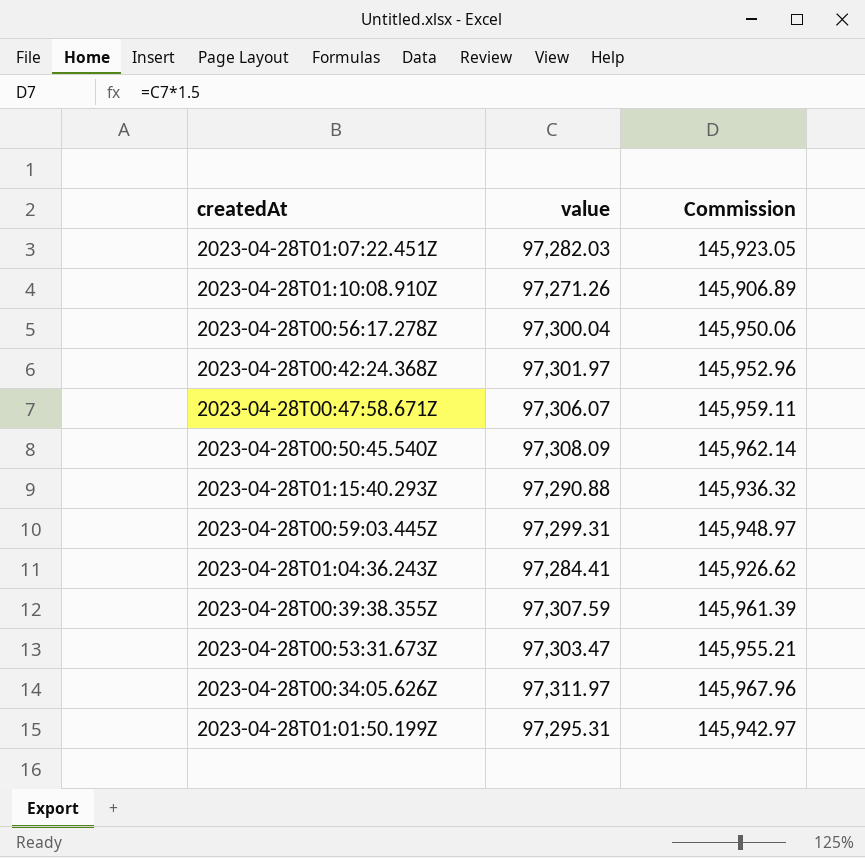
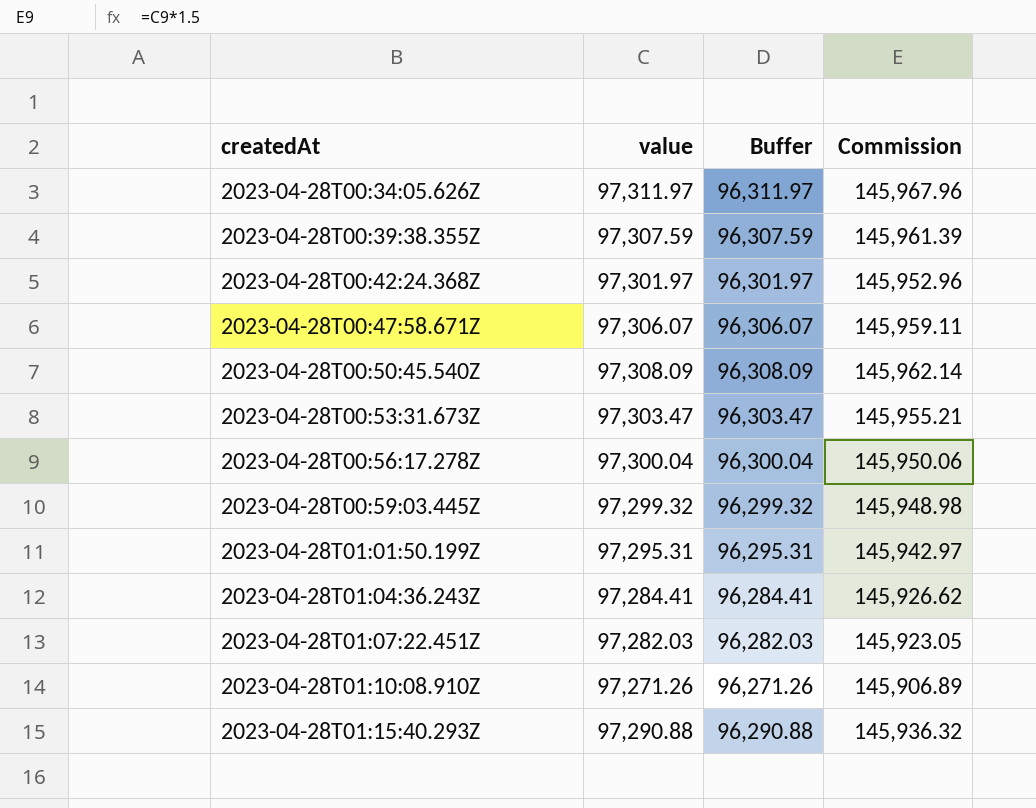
row order: none -> createdAt ascending
column Buffer | formula: none -> [value] - 1000
2023-04-28T00:59:03.445Z | value: 97,299.31 -> 97,299.32
2023-04-28T00:59:03.445Z | Commission: 145,948.97 -> 145,948.98

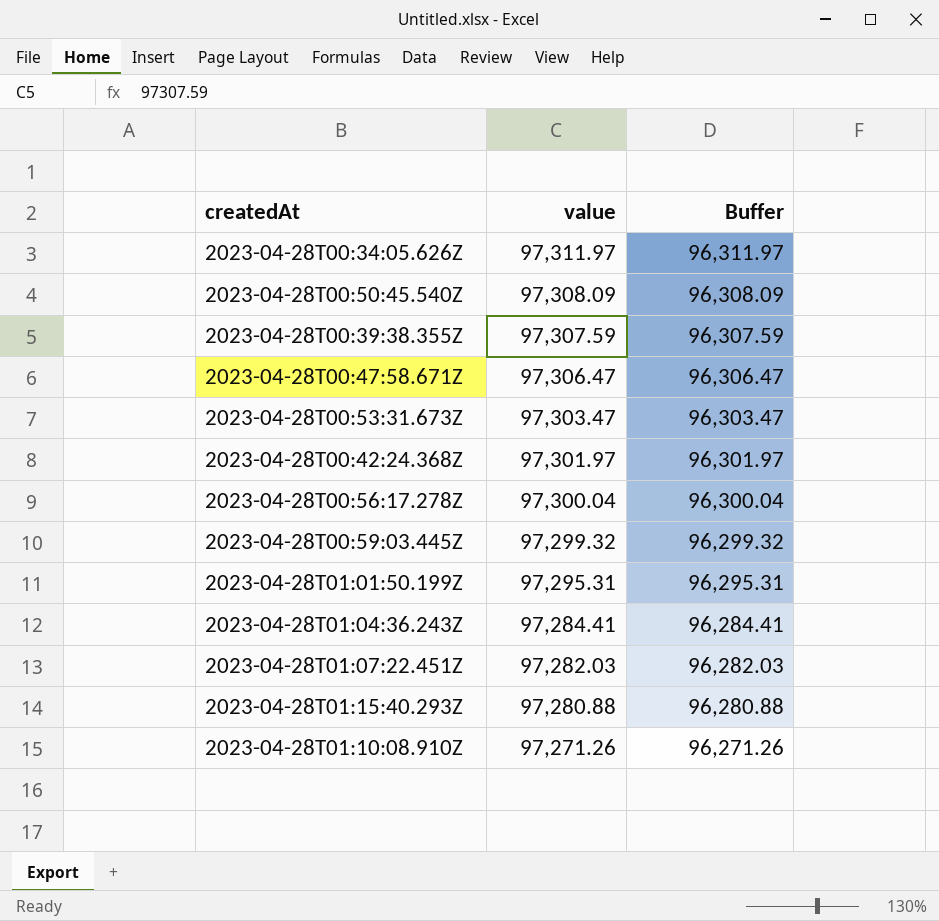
row order: createdAt ascending -> value descending
column Commission | formula: [value] * 1.5 -> none
2023-04-28T00:47:58.671Z | value: 97,306.07 -> 97,306.47
2023-04-28T00:47:58.671Z | Buffer: 96,306.07 -> 96,306.47
2023-04-28T01:15:40.293Z | value: 97,290.88 -> 97,280.88
2023-04-28T01:15:40.293Z | Buffer: 96,290.88 -> 96,280.88

